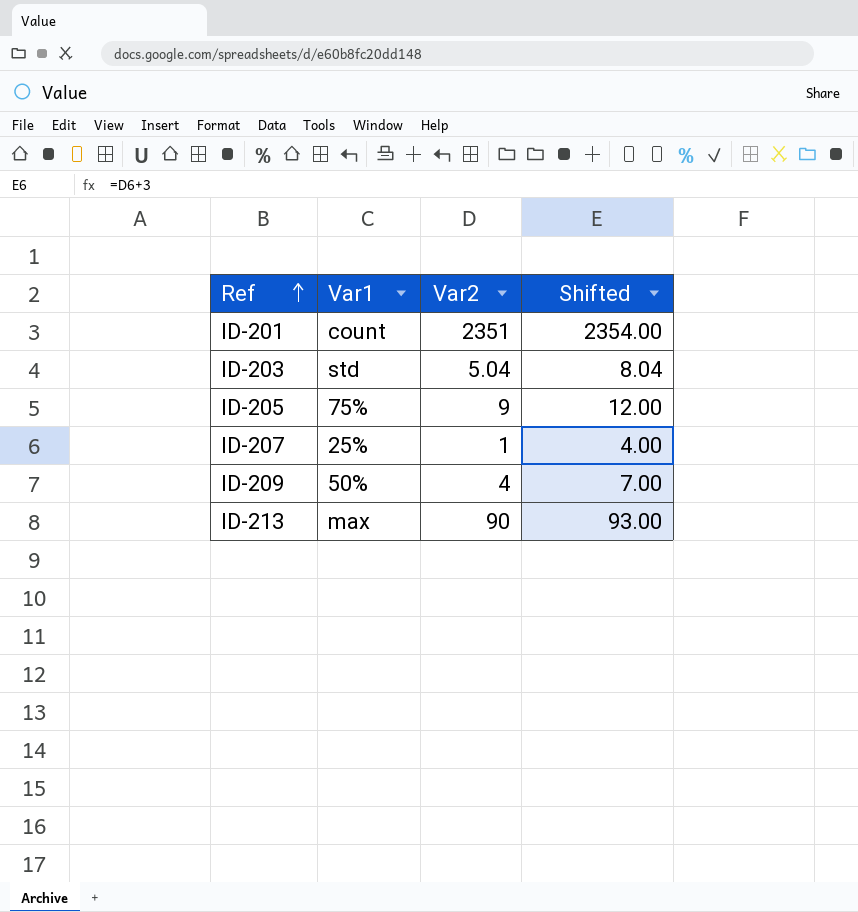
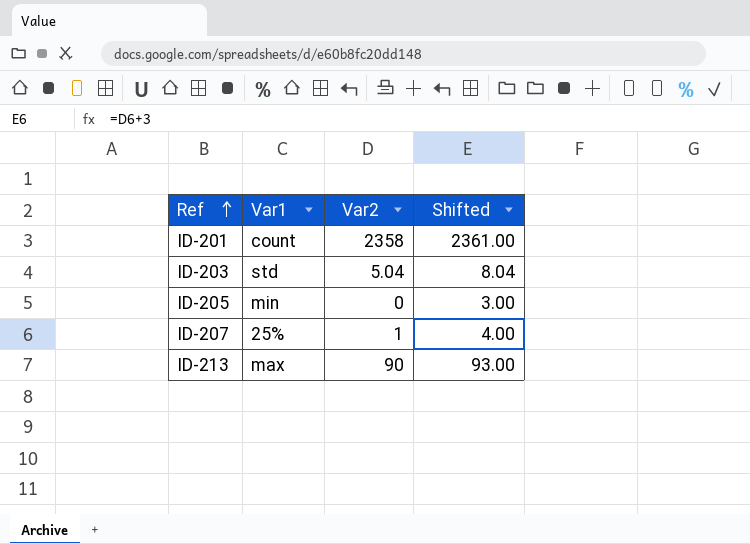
row ID-209: 50% | 4 | 7.00 -> none
ID-201 | Var2: 2351 -> 2358
ID-201 | Shifted: 2354.00 -> 2361.00
ID-205 | Var1: 75% -> min
ID-205 | Var2: 9 -> 0
ID-205 | Shifted: 12.00 -> 3.00

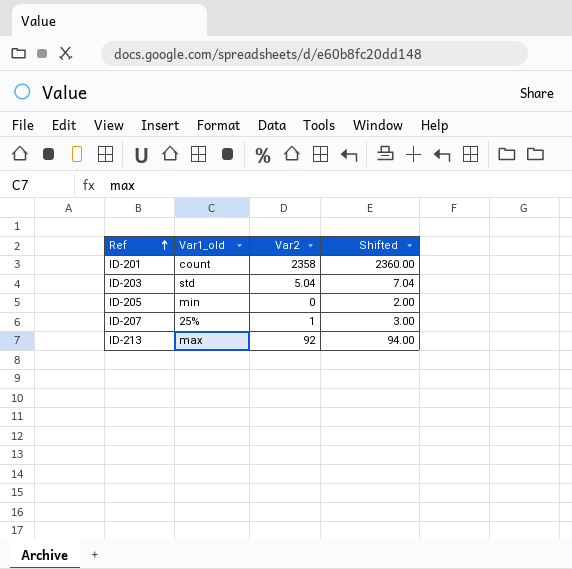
column name: Var1 -> Var1_old
column Shifted | formula: [Var2] + 3 -> [Var2] + 2
ID-213 | Var2: 90 -> 92

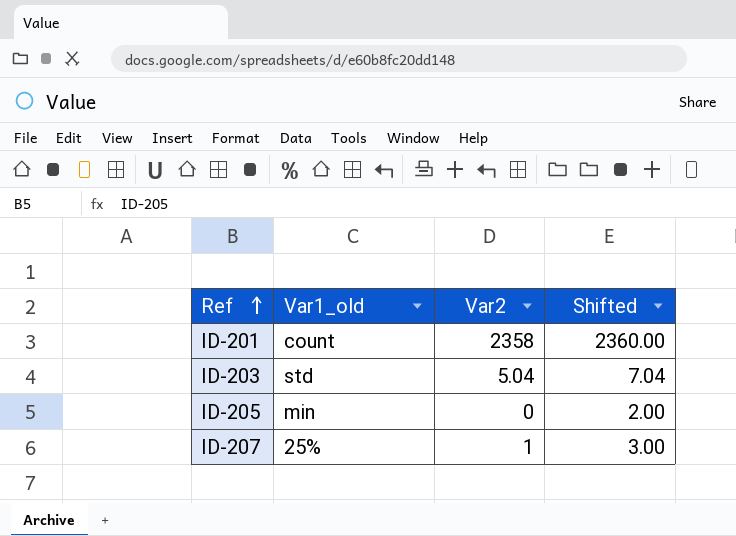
row ID-213: max | 92 | 94.00 -> none

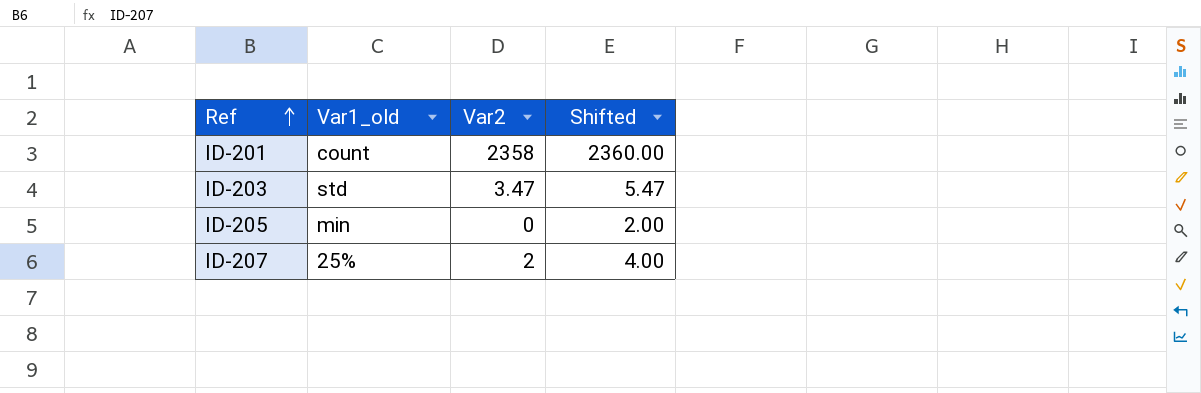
ID-203 | Var2: 5.04 -> 3.47
ID-203 | Shifted: 7.04 -> 5.47
ID-207 | Var2: 1 -> 2
ID-207 | Shifted: 3.00 -> 4.00

